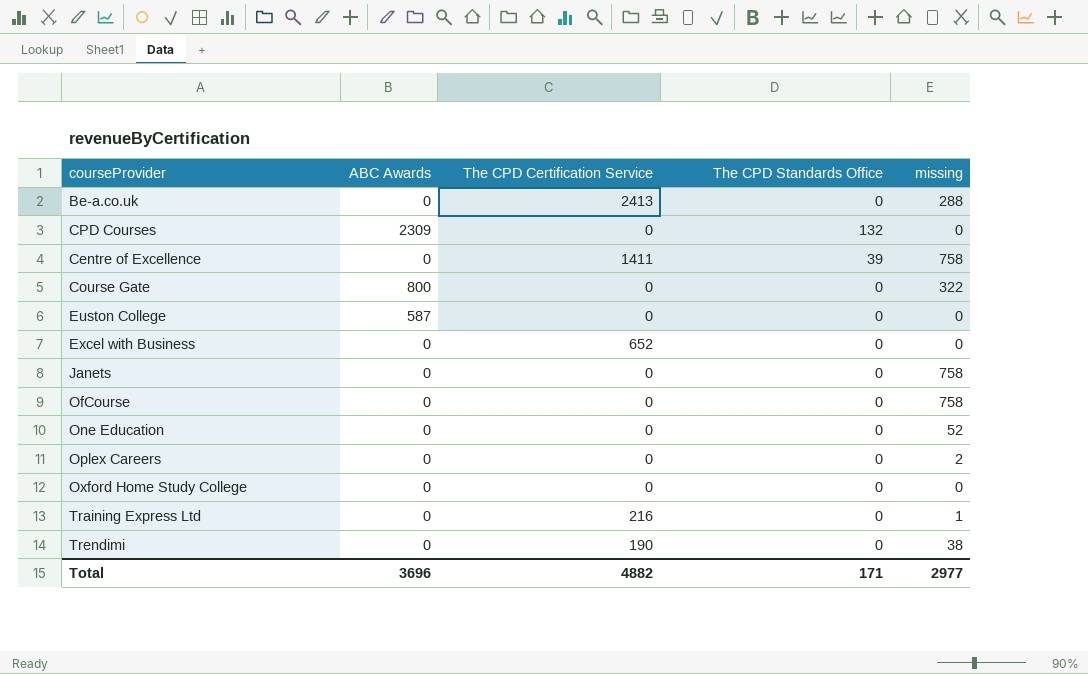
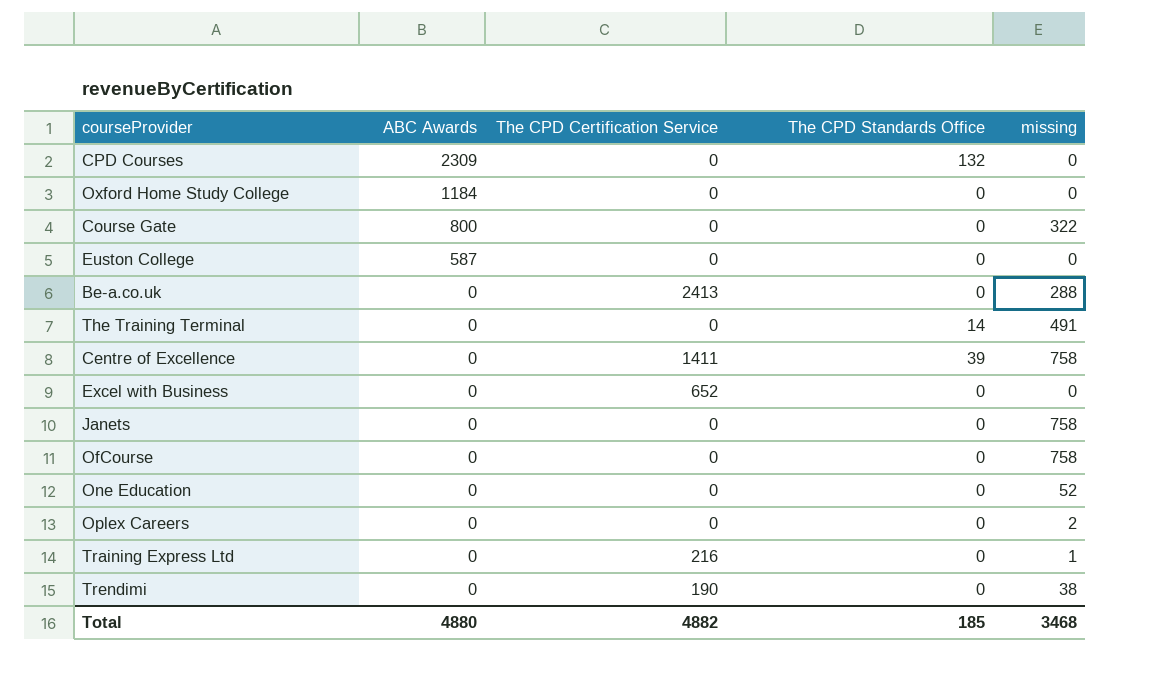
row order: none -> ABC Awards descending
Oxford Home Study College | ABC Awards: 0 -> 1184
row The Training Terminal: none -> 0 | 0 | 14 | 491
Total | ABC Awards: 3696 -> 4880
Total | The CPD Standards Office: 171 -> 185
Total | missing: 2977 -> 3468

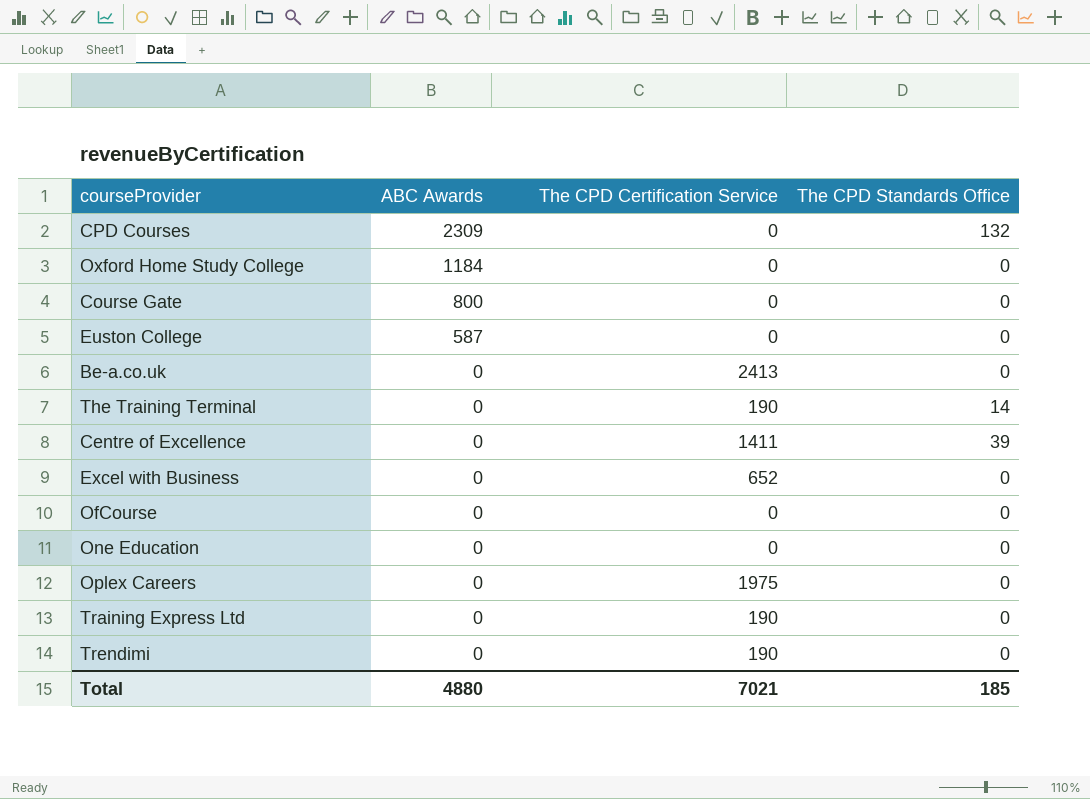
column missing | position: 5 -> none
row Janets: 0 | 0 | 0 | 758 -> none
The Training Terminal | The CPD Certification Service: 0 -> 190
Oplex Careers | The CPD Certification Service: 0 -> 1975
Training Express Ltd | The CPD Certification Service: 216 -> 190
Total | The CPD Certification Service: 4882 -> 7021

